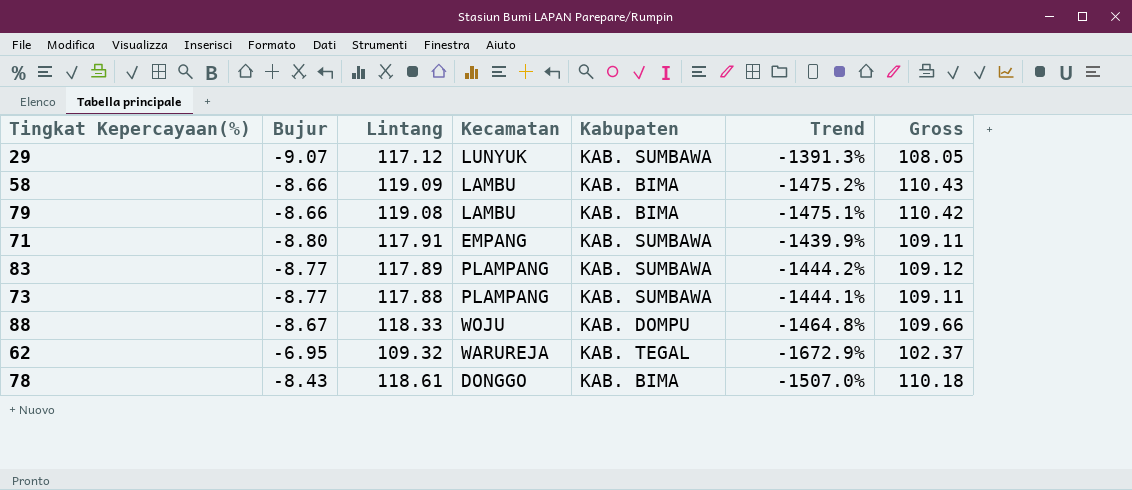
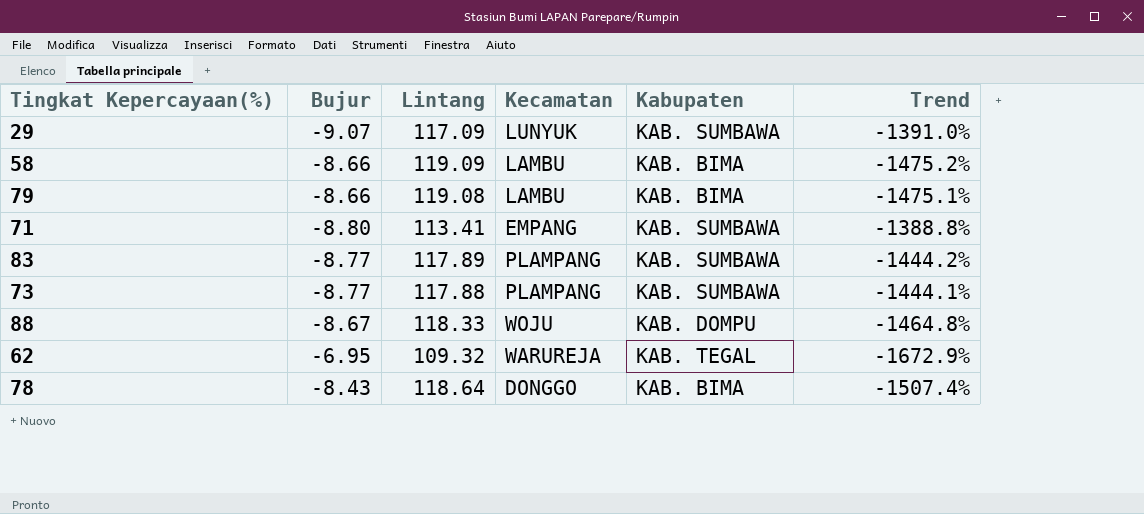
column Gross | formula: [Bujur] + [Lintang] -> none
29 | Lintang: 117.12 -> 117.09
29 | Trend: -1391.3% -> -1391.0%
71 | Lintang: 117.91 -> 113.41
71 | Trend: -1439.9% -> -1388.8%
78 | Lintang: 118.61 -> 118.64
78 | Trend: -1507.0% -> -1507.4%

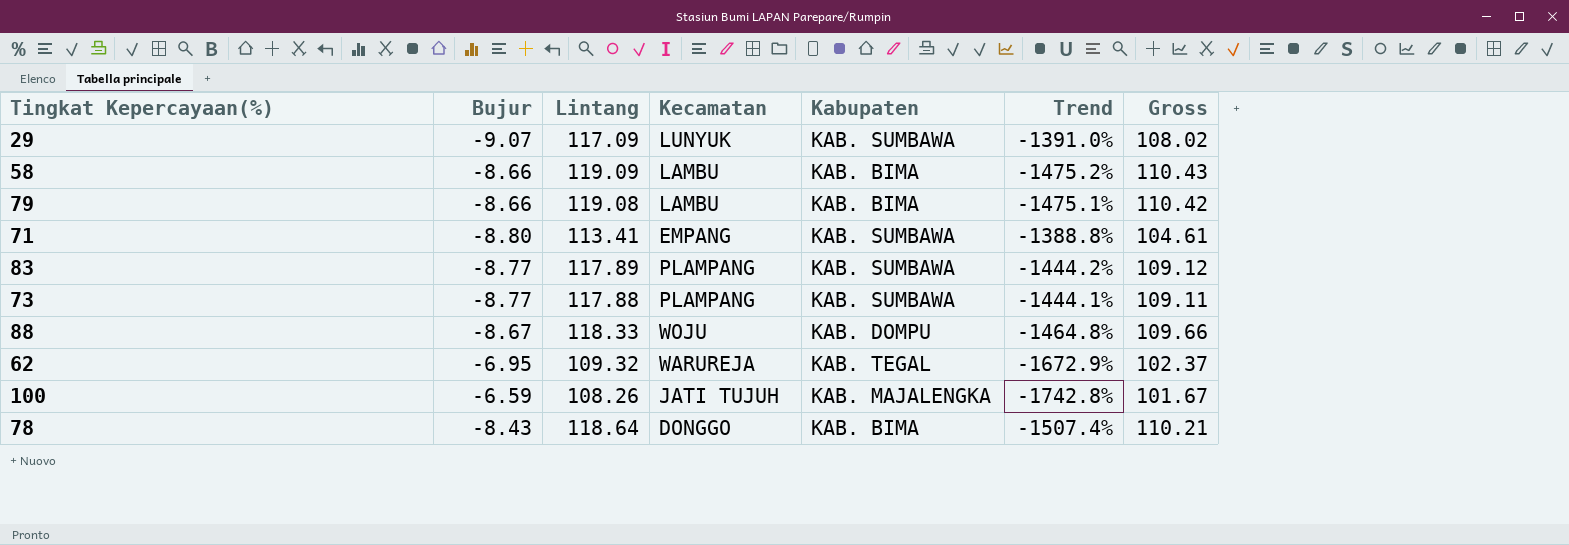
column Gross | formula: none -> [Bujur] + [Lintang]
row 100: none -> -6.59 | 108.26 | JATI TUJUH | KAB. MAJALENGKA | -1742.8% | 101.67

